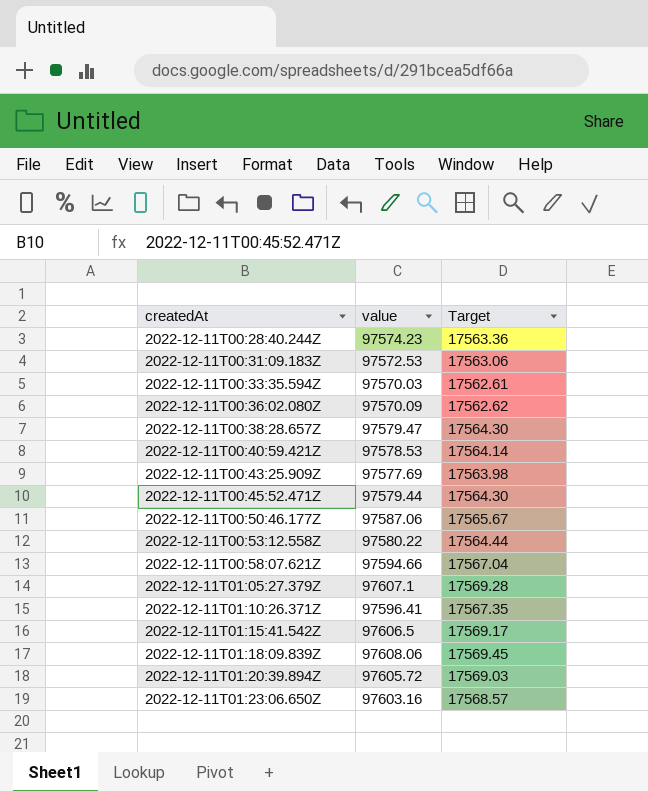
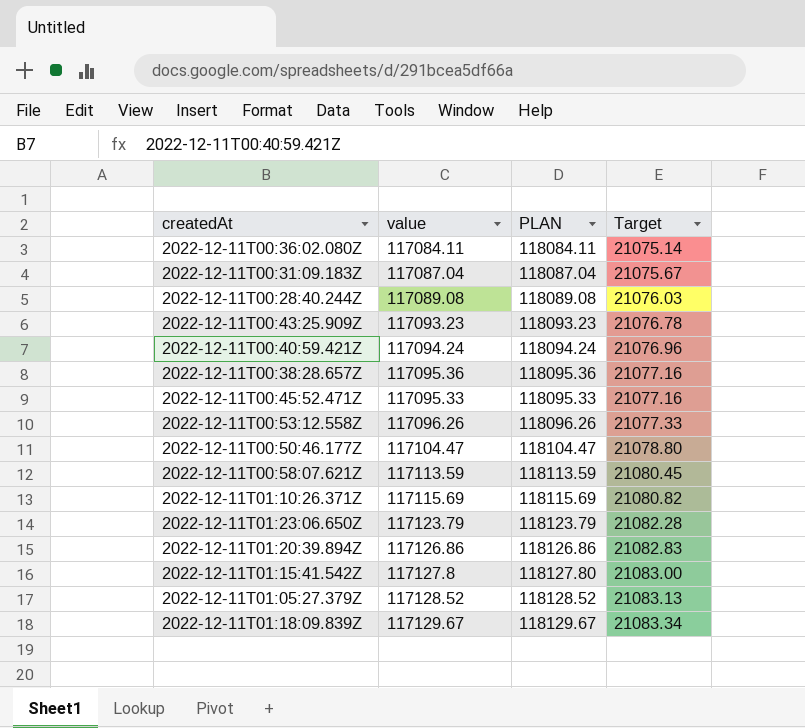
row order: createdAt ascending -> Target ascending
column PLAN | formula: none -> [value] + 1000
row 2022-12-11T00:33:35.594Z: 97570.03 | 17562.61 -> none
2022-12-11T00:36:02.080Z | value: 97570.09 -> 117084.11
2022-12-11T00:36:02.080Z | Target: 17562.62 -> 21075.14
2022-12-11T00:31:09.183Z | value: 97572.53 -> 117087.04
2022-12-11T00:31:09.183Z | Target: 17563.06 -> 21075.67
2022-12-11T00:28:40.244Z | value: 97574.23 -> 117089.08
2022-12-11T00:28:40.244Z | Target: 17563.36 -> 21076.03
2022-12-11T00:43:25.909Z | value: 97577.69 -> 117093.23
2022-12-11T00:43:25.909Z | Target: 17563.98 -> 21076.78
2022-12-11T00:40:59.421Z | value: 97578.53 -> 117094.24
2022-12-11T00:40:59.421Z | Target: 17564.14 -> 21076.96
2022-12-11T00:38:28.657Z | value: 97579.47 -> 117095.36
2022-12-11T00:38:28.657Z | Target: 17564.30 -> 21077.16
2022-12-11T00:45:52.471Z | value: 97579.44 -> 117095.33
2022-12-11T00:45:52.471Z | Target: 17564.30 -> 21077.16
2022-12-11T00:53:12.558Z | value: 97580.22 -> 117096.26
2022-12-11T00:53:12.558Z | Target: 17564.44 -> 21077.33
2022-12-11T00:50:46.177Z | value: 97587.06 -> 117104.47
2022-12-11T00:50:46.177Z | Target: 17565.67 -> 21078.80
2022-12-11T00:58:07.621Z | value: 97594.66 -> 117113.59
2022-12-11T00:58:07.621Z | Target: 17567.04 -> 21080.45
2022-12-11T01:10:26.371Z | value: 97596.41 -> 117115.69
2022-12-11T01:10:26.371Z | Target: 17567.35 -> 21080.82
2022-12-11T01:23:06.650Z | value: 97603.16 -> 117123.79
2022-12-11T01:23:06.650Z | Target: 17568.57 -> 21082.28
2022-12-11T01:20:39.894Z | value: 97605.72 -> 117126.86
2022-12-11T01:20:39.894Z | Target: 17569.03 -> 21082.83
2022-12-11T01:15:41.542Z | value: 97606.5 -> 117127.8
2022-12-11T01:15:41.542Z | Target: 17569.17 -> 21083.00
2022-12-11T01:05:27.379Z | value: 97607.1 -> 117128.52
2022-12-11T01:05:27.379Z | Target: 17569.28 -> 21083.13
2022-12-11T01:18:09.839Z | value: 97608.06 -> 117129.67
2022-12-11T01:18:09.839Z | Target: 17569.45 -> 21083.34

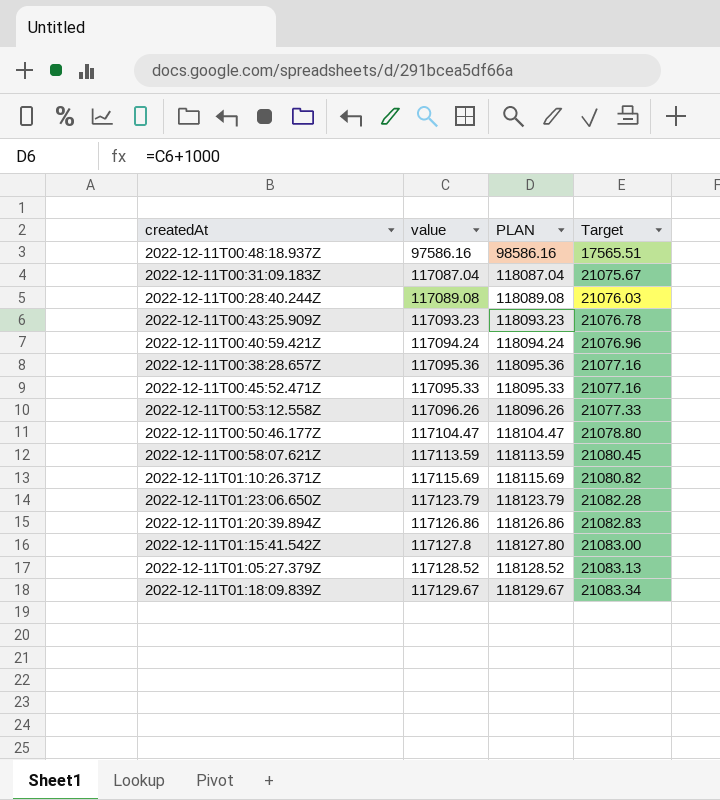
row 2022-12-11T00:36:02.080Z: 117084.11 | 118084.11 | 21075.14 -> none
row 2022-12-11T00:48:18.937Z: none -> 97586.16 | 98586.16 | 17565.51

